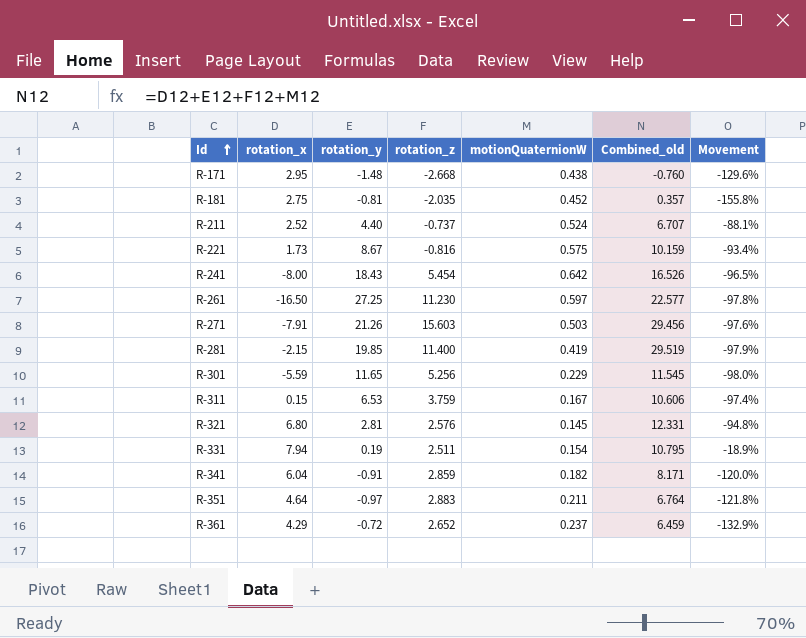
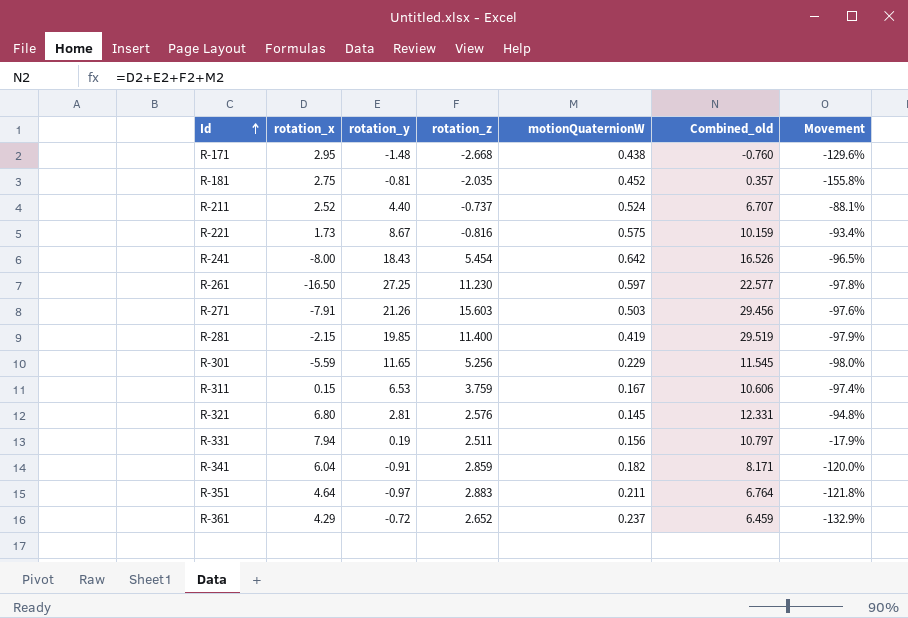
R-331 | motionQuaternionW: 0.154 -> 0.156
R-331 | Combined_old: 10.795 -> 10.797
R-331 | Movement: -18.9% -> -17.9%

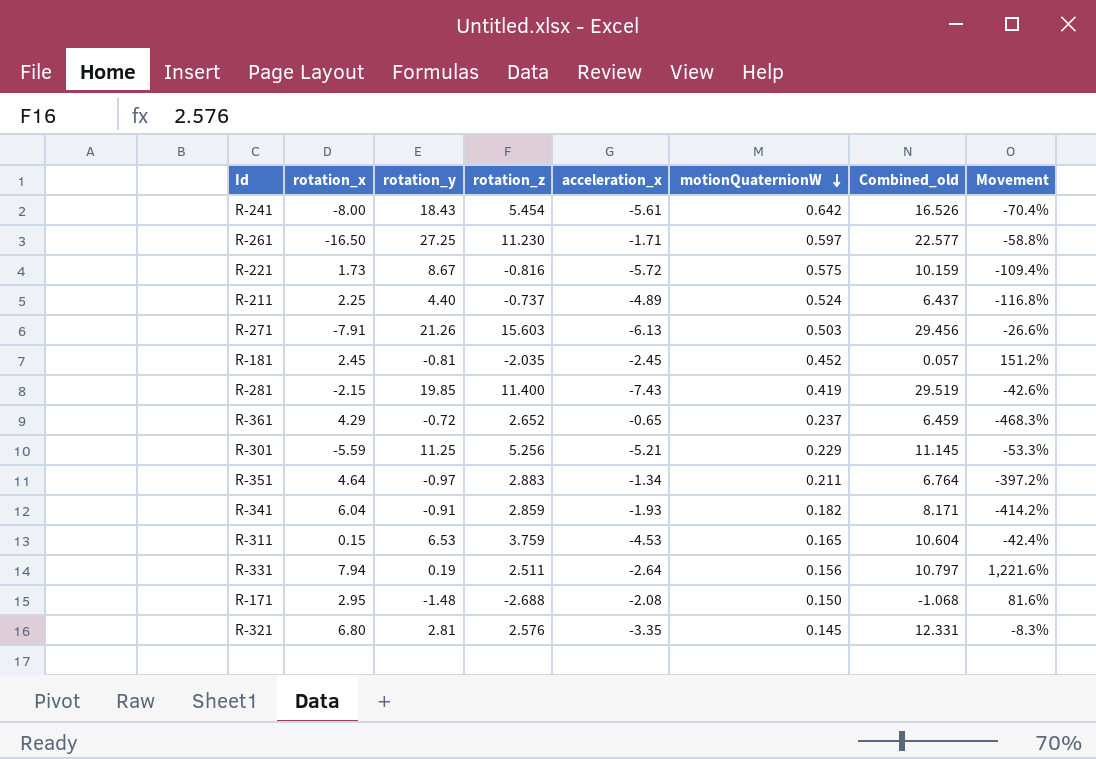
row order: Id ascending -> motionQuaternionW descending
column acceleration_x | position: none -> 5
column Movement | formula: ([motionQuaternionW] - [rotation_y]) / [rotation_y] -> ([rotation_z] - [rotation_y]) / [rotation_y]
R-211 | rotation_x: 2.52 -> 2.25
R-211 | Combined_old: 6.707 -> 6.437
R-181 | rotation_x: 2.75 -> 2.45
R-181 | Combined_old: 0.357 -> 0.057
R-301 | rotation_y: 11.65 -> 11.25
R-301 | Combined_old: 11.545 -> 11.145
R-311 | motionQuaternionW: 0.167 -> 0.165
R-311 | Combined_old: 10.606 -> 10.604
R-171 | rotation_z: -2.668 -> -2.688
R-171 | motionQuaternionW: 0.438 -> 0.150
R-171 | Combined_old: -0.760 -> -1.068

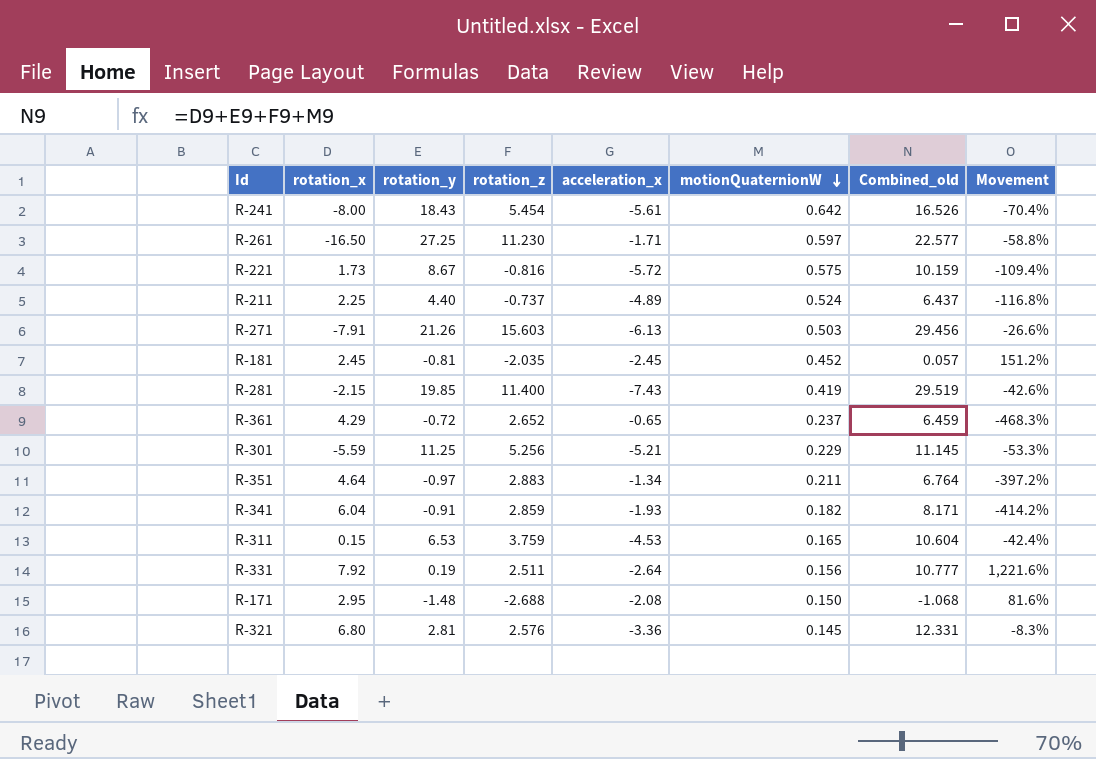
R-331 | rotation_x: 7.94 -> 7.92
R-331 | Combined_old: 10.797 -> 10.777
R-321 | acceleration_x: -3.35 -> -3.36

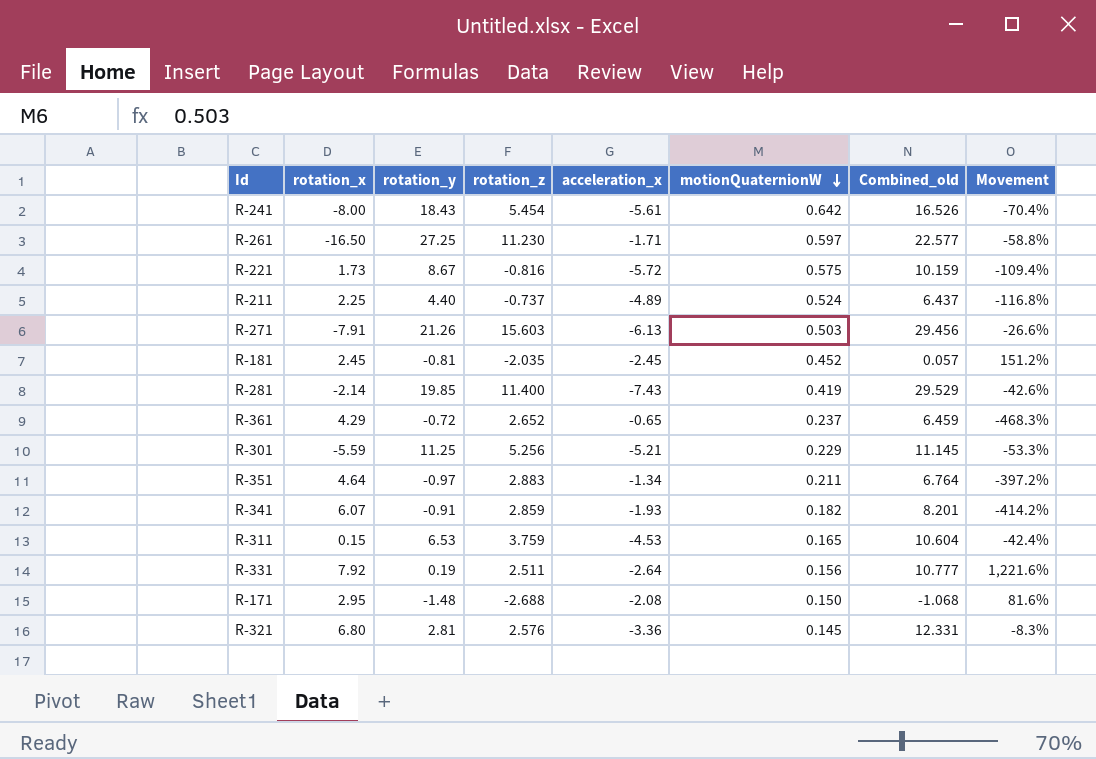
R-281 | rotation_x: -2.15 -> -2.14
R-281 | Combined_old: 29.519 -> 29.529
R-341 | rotation_x: 6.04 -> 6.07
R-341 | Combined_old: 8.171 -> 8.201

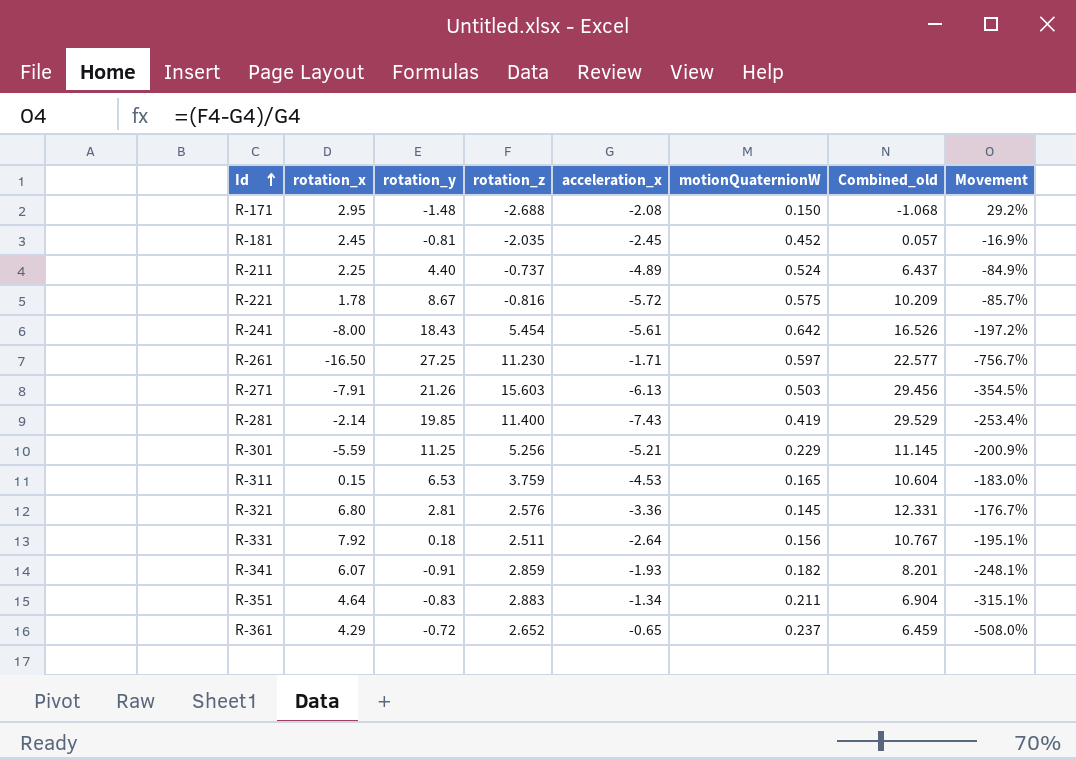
row order: motionQuaternionW descending -> Id ascending
column Movement | formula: ([rotation_z] - [rotation_y]) / [rotation_y] -> ([rotation_z] - [acceleration_x]) / [acceleration_x]
R-221 | rotation_x: 1.73 -> 1.78
R-221 | Combined_old: 10.159 -> 10.209
R-331 | rotation_y: 0.19 -> 0.18
R-331 | Combined_old: 10.777 -> 10.767
R-351 | rotation_y: -0.97 -> -0.83
R-351 | Combined_old: 6.764 -> 6.904

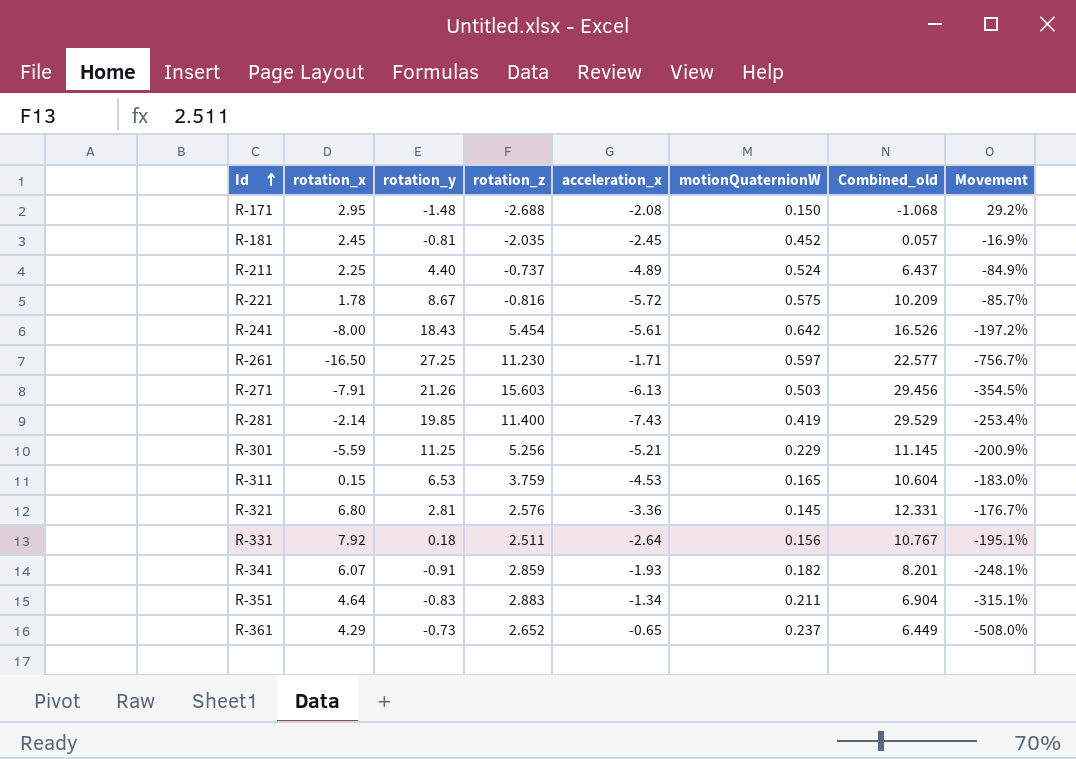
R-361 | rotation_y: -0.72 -> -0.73
R-361 | Combined_old: 6.459 -> 6.449

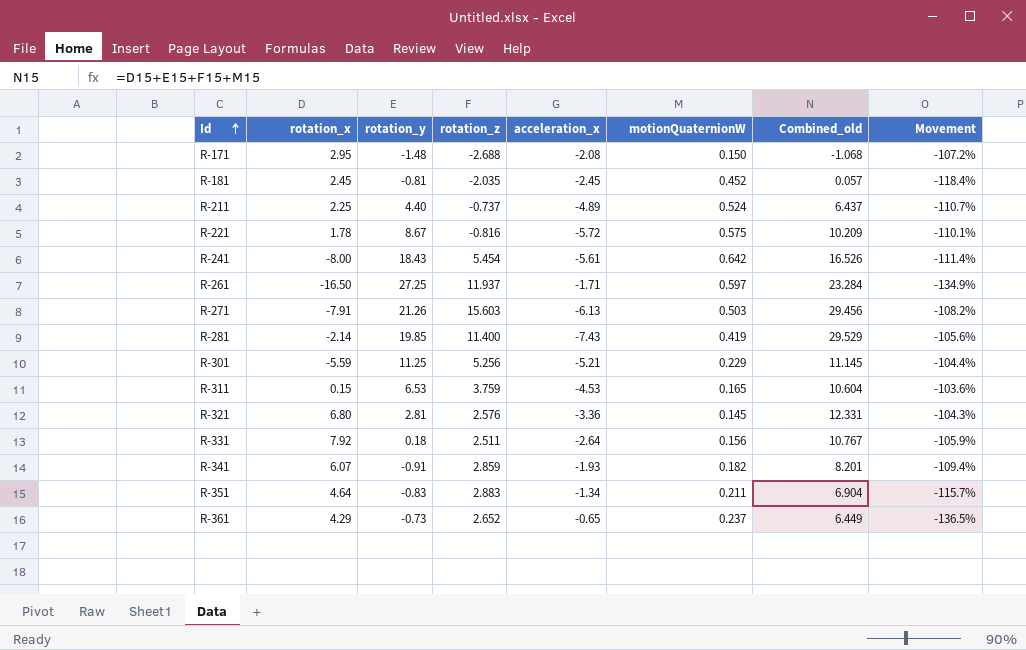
column Movement | formula: ([rotation_z] - [acceleration_x]) / [acceleration_x] -> ([motionQuaternionW] - [acceleration_x]) / [acceleration_x]
R-261 | rotation_z: 11.230 -> 11.937
R-261 | Combined_old: 22.577 -> 23.284

